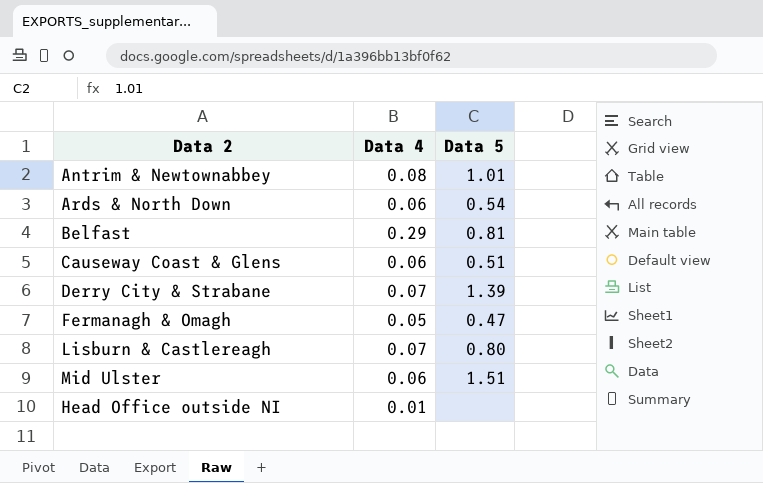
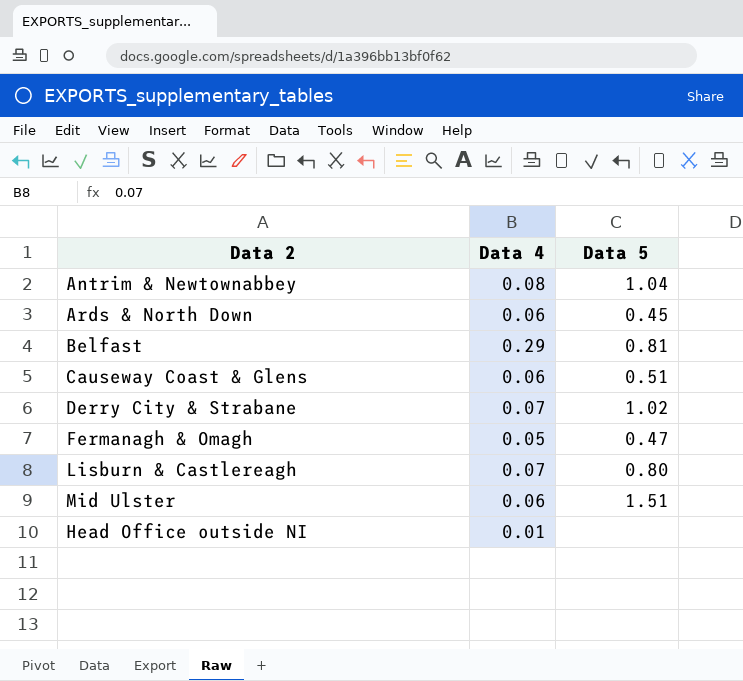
Antrim & Newtownabbey | Data 5: 1.01 -> 1.04
Ards & North Down | Data 5: 0.54 -> 0.45
Derry City & Strabane | Data 5: 1.39 -> 1.02

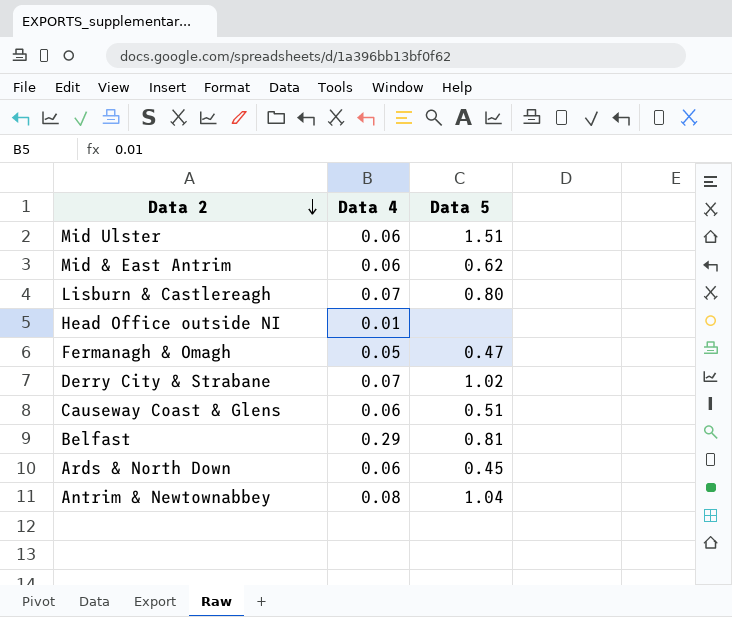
row order: none -> Data 2 descending
row Mid & East Antrim: none -> 0.06 | 0.62

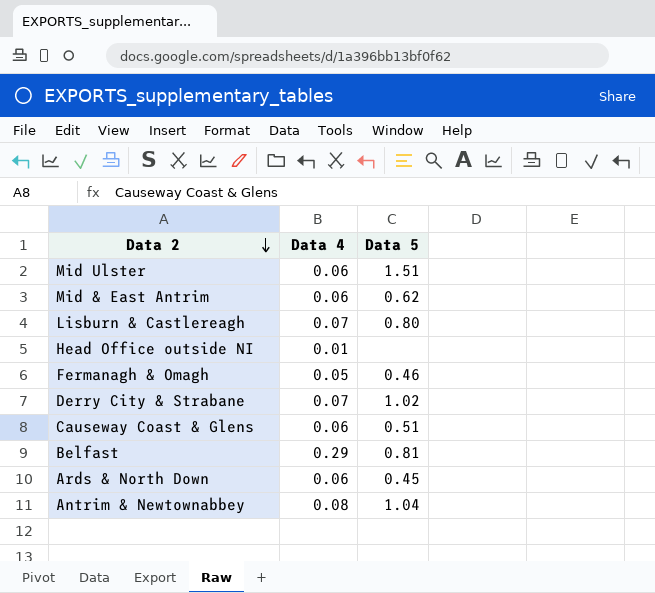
Fermanagh & Omagh | Data 5: 0.47 -> 0.46

